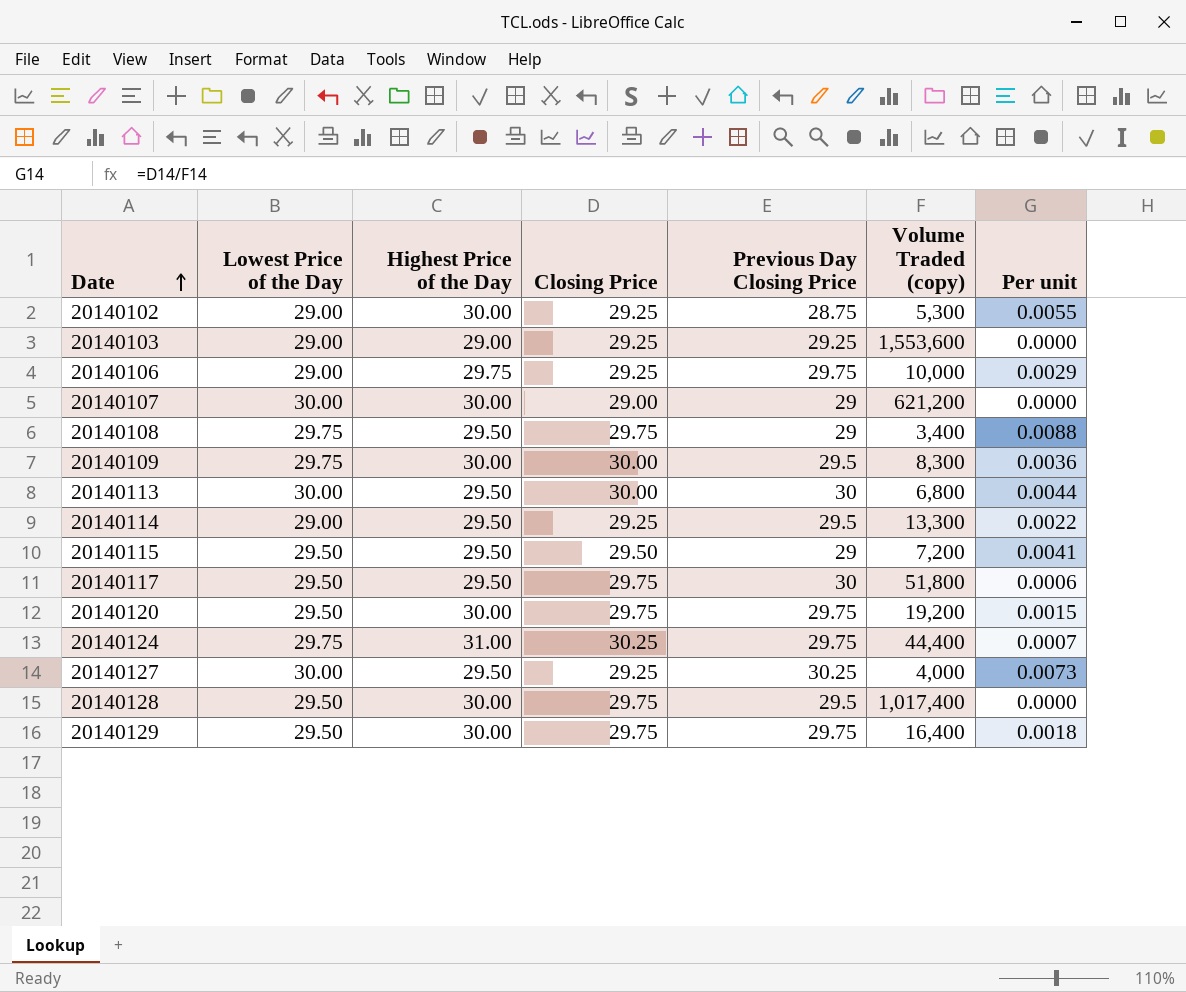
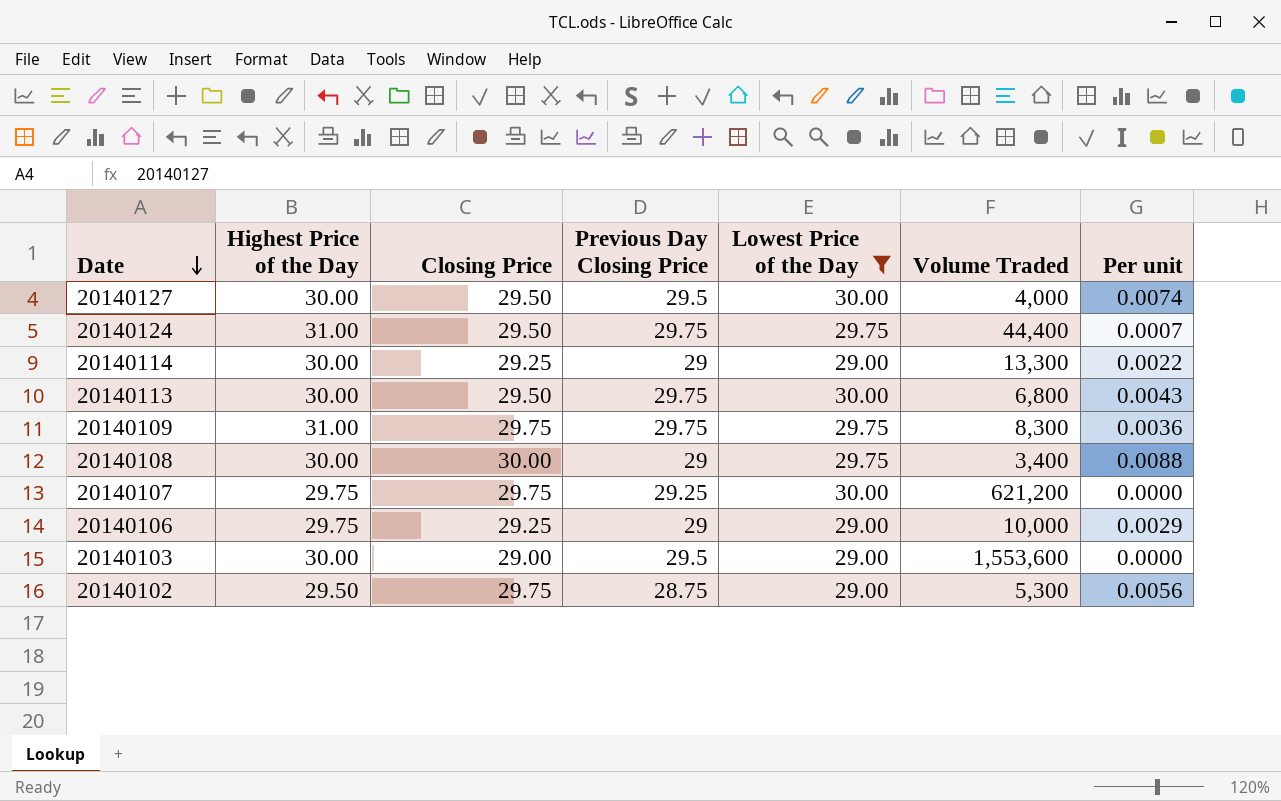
filter: none -> Lowest Price of the Day != 29.50
row order: Date ascending -> Date descending
column Lowest Price of the Day | position: 2 -> 5
column name: Volume Traded (copy) -> Volume Traded
20140127 | Highest Price of the Day: 29.50 -> 30.00
20140127 | Closing Price: 29.25 -> 29.50
20140127 | Previous Day Closing Price: 30.25 -> 29.5
20140127 | Per unit: 0.0073 -> 0.0074
20140124 | Closing Price: 30.25 -> 29.50
20140114 | Highest Price of the Day: 29.50 -> 30.00
20140114 | Previous Day Closing Price: 29.5 -> 29
20140113 | Highest Price of the Day: 29.50 -> 30.00
20140113 | Closing Price: 30.00 -> 29.50
20140113 | Previous Day Closing Price: 30 -> 29.75
20140113 | Per unit: 0.0044 -> 0.0043
20140109 | Highest Price of the Day: 30.00 -> 31.00
20140109 | Closing Price: 30.00 -> 29.75
20140109 | Previous Day Closing Price: 29.5 -> 29.75
20140108 | Highest Price of the Day: 29.50 -> 30.00
20140108 | Closing Price: 29.75 -> 30.00
20140107 | Highest Price of the Day: 30.00 -> 29.75
20140107 | Closing Price: 29.00 -> 29.75
20140107 | Previous Day Closing Price: 29 -> 29.25
20140106 | Previous Day Closing Price: 29.75 -> 29
20140103 | Highest Price of the Day: 29.00 -> 30.00
20140103 | Closing Price: 29.25 -> 29.00
20140103 | Previous Day Closing Price: 29.25 -> 29.5
20140102 | Highest Price of the Day: 30.00 -> 29.50
20140102 | Closing Price: 29.25 -> 29.75
20140102 | Per unit: 0.0055 -> 0.0056

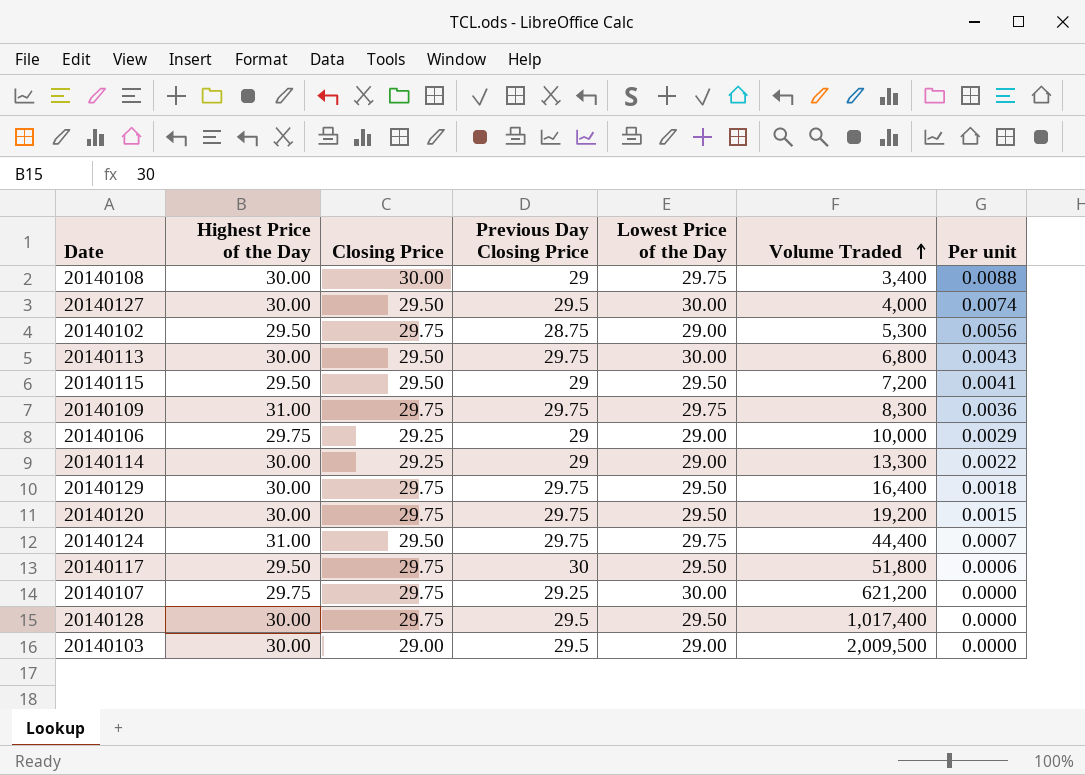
filter: Lowest Price of the Day != 29.50 -> none
row order: Date descending -> Volume Traded ascending
20140103 | Volume Traded: 1,553,600 -> 2,009,500

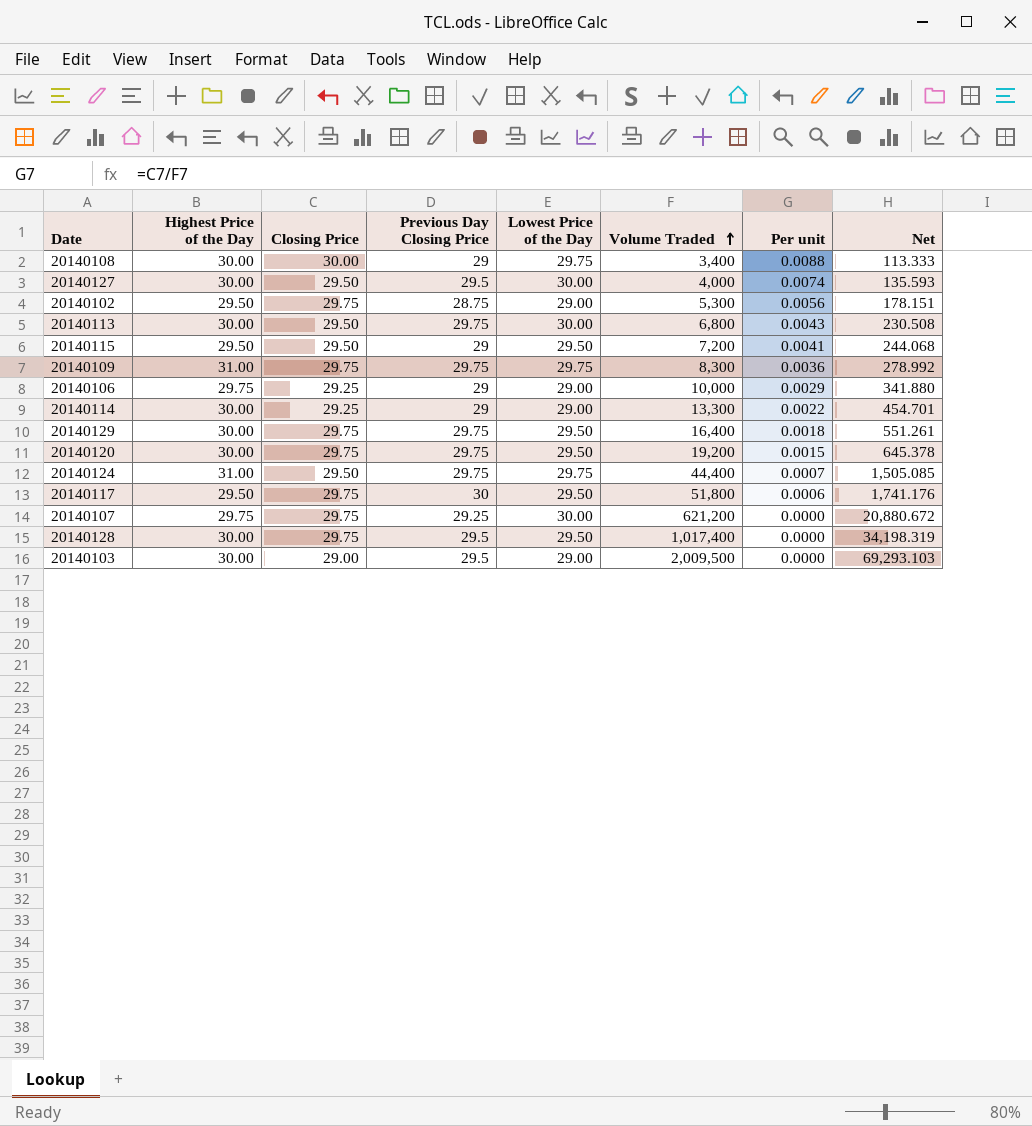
column Net | formula: none -> [Volume Traded] / [Closing Price]

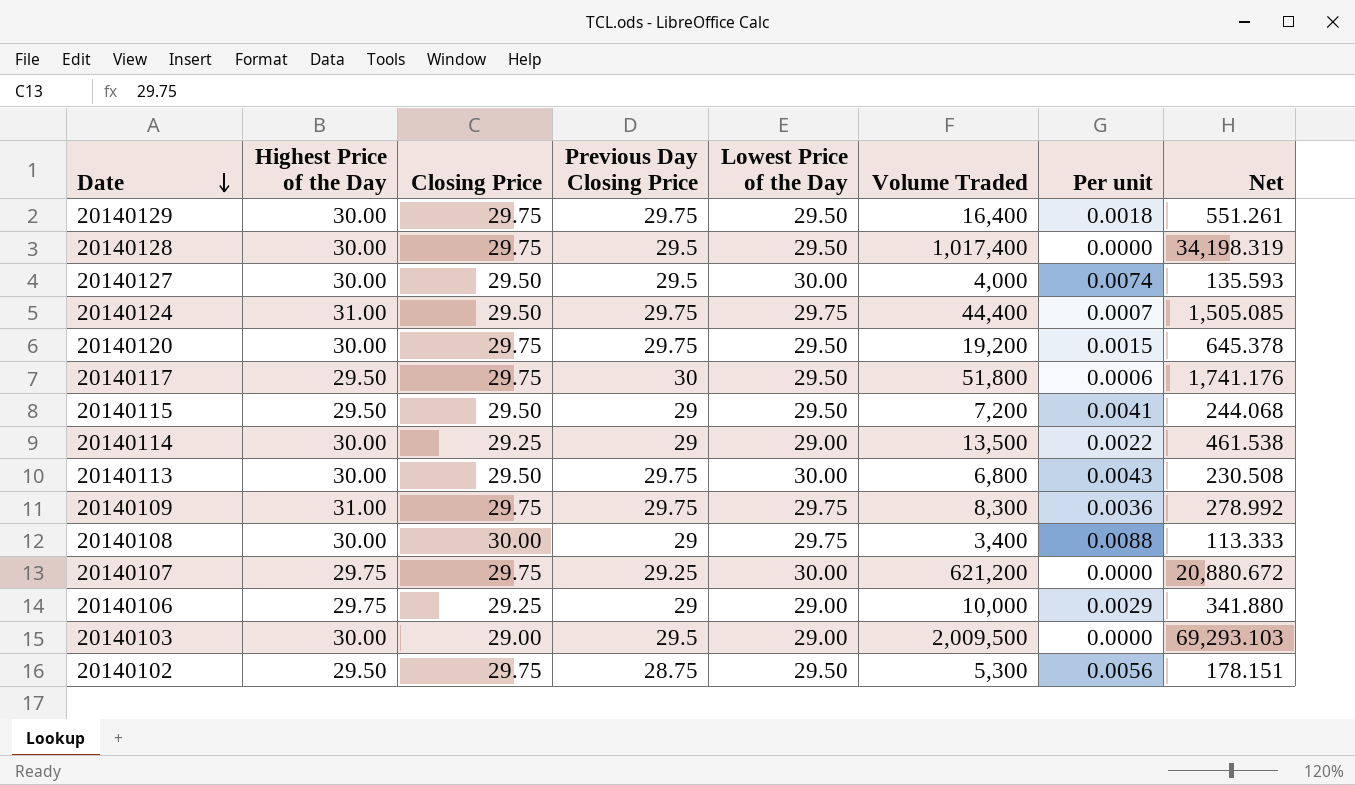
row order: Volume Traded ascending -> Date descending
20140114 | Volume Traded: 13,300 -> 13,500
20140114 | Net: 454.701 -> 461.538
20140102 | Lowest Price of the Day: 29.00 -> 29.50

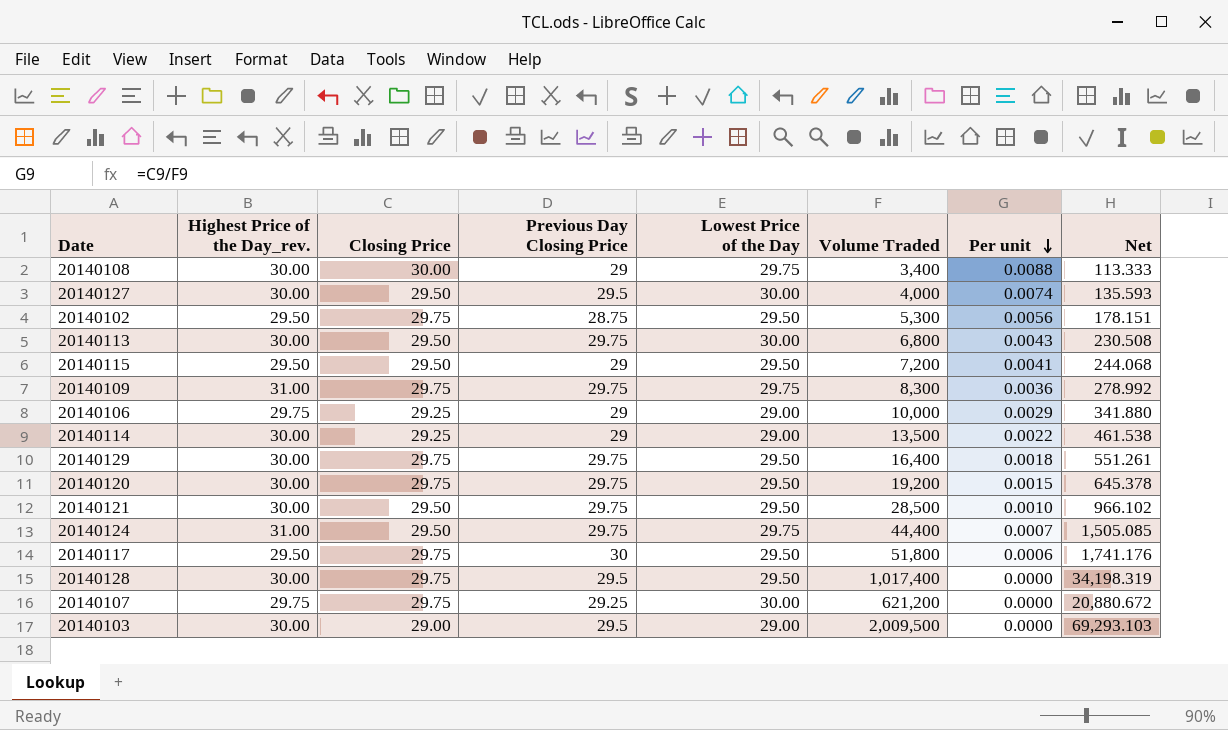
row order: Date descending -> Per unit descending
column name: Highest Price of the Day -> Highest Price of the Day_rev.
row 20140121: none -> 30.00 | 29.50 | 29.75 | 29.50 | 28,500 | 0.0010 | 966.102

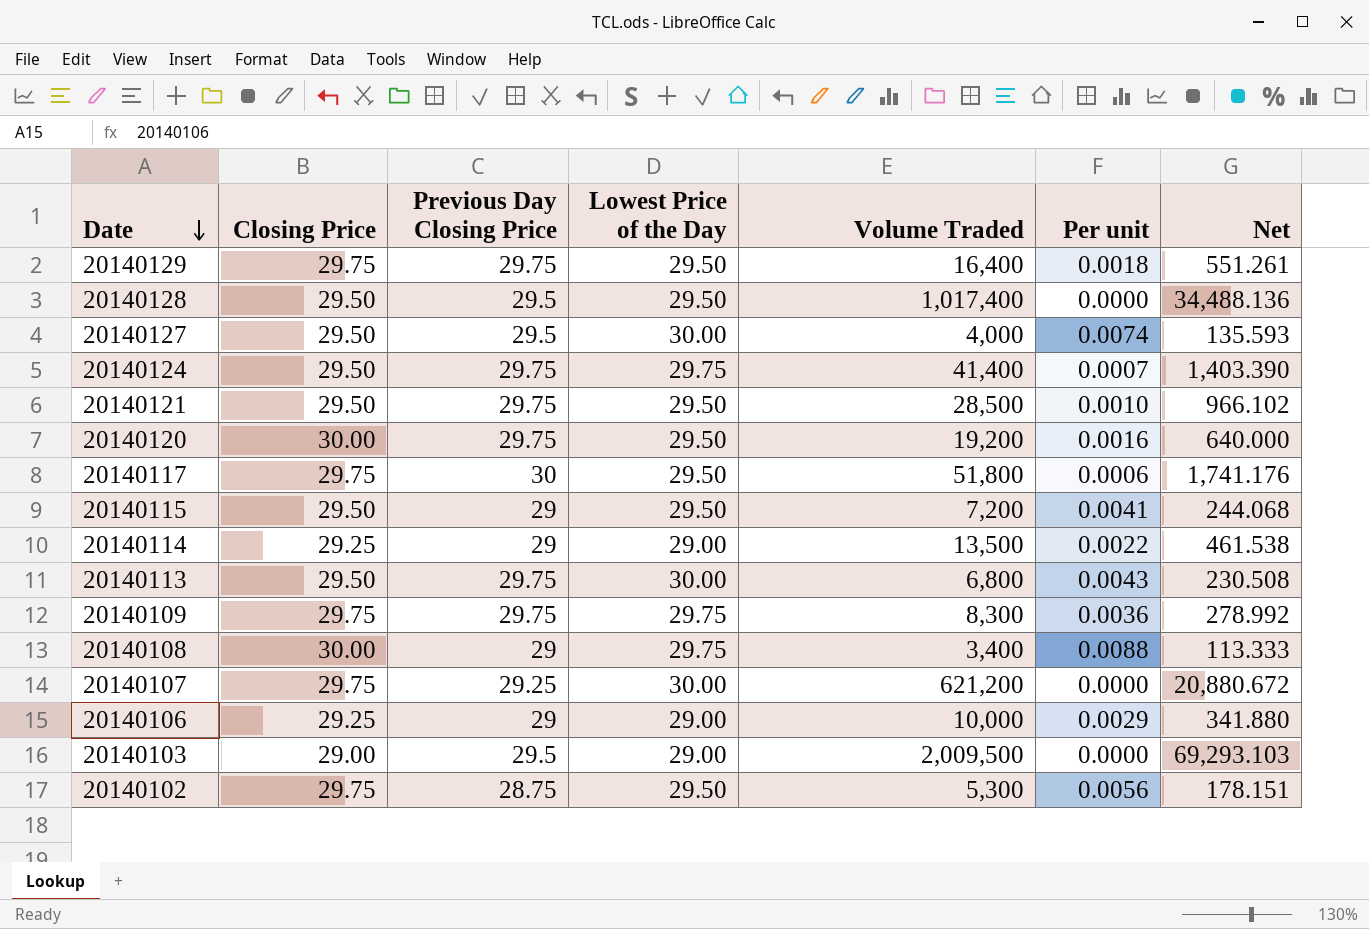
row order: Per unit descending -> Date descending
column Highest Price of the Day_rev. | position: 2 -> none
20140128 | Closing Price: 29.75 -> 29.50
20140128 | Net: 34,198.319 -> 34,488.136
20140124 | Volume Traded: 44,400 -> 41,400
20140124 | Net: 1,505.085 -> 1,403.390
20140120 | Closing Price: 29.75 -> 30.00
20140120 | Per unit: 0.0015 -> 0.0016
20140120 | Net: 645.378 -> 640.000

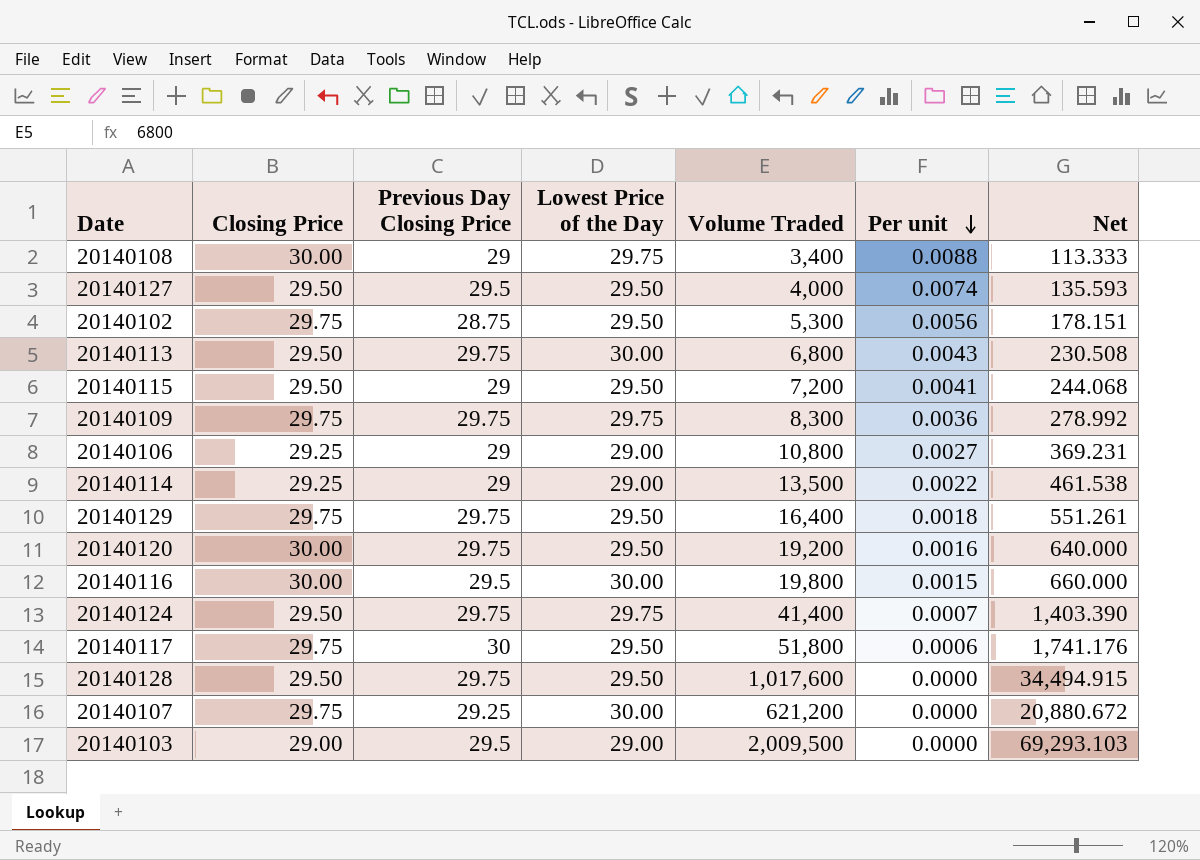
row order: Date descending -> Per unit descending
row 20140121: 29.50 | 29.75 | 29.50 | 28,500 | 0.0010 | 966.102 -> none
20140127 | Lowest Price of the Day: 30.00 -> 29.50
20140106 | Volume Traded: 10,000 -> 10,800
20140106 | Per unit: 0.0029 -> 0.0027
20140106 | Net: 341.880 -> 369.231
row 20140116: none -> 30.00 | 29.5 | 30.00 | 19,800 | 0.0015 | 660.000
20140128 | Previous Day Closing Price: 29.5 -> 29.75
20140128 | Volume Traded: 1,017,400 -> 1,017,600
20140128 | Net: 34,488.136 -> 34,494.915

